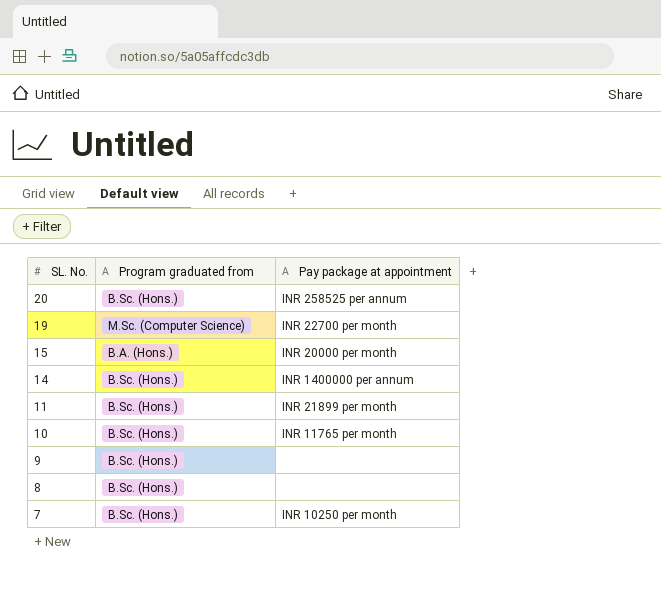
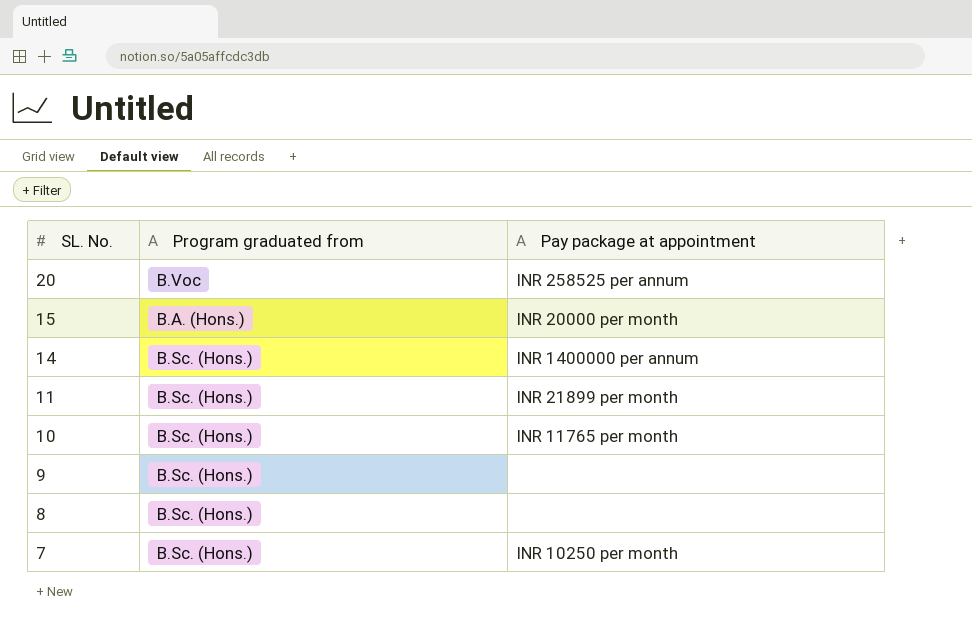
row 19: M.Sc. (Computer Science) | INR 22700 per month -> none
20 | Program graduated from: B.Sc. (Hons.) -> B.Voc

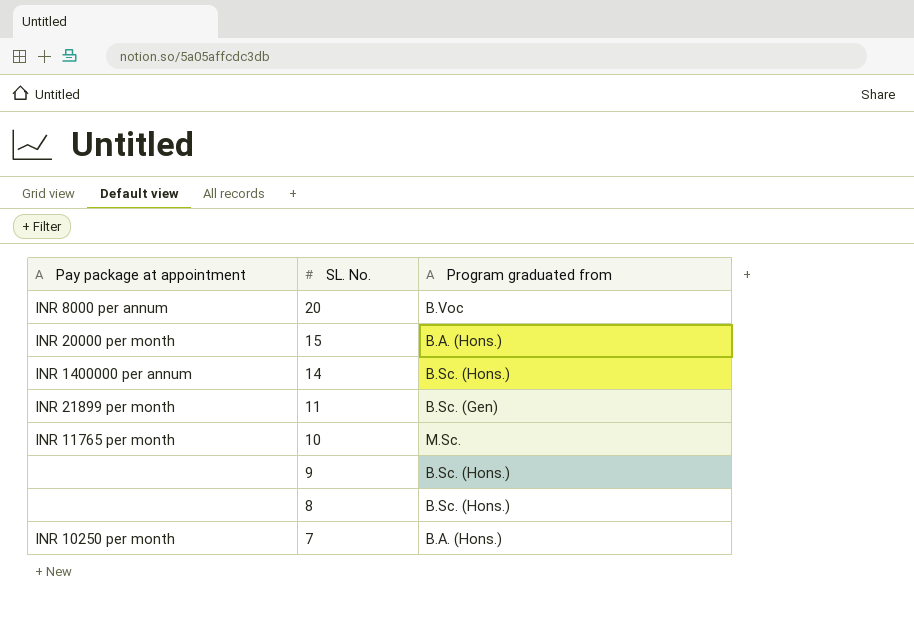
column Pay package at appointment | position: 3 -> 1
20 | Pay package at appointment: INR 258525 per annum -> INR 8000 per annum
11 | Program graduated from: B.Sc. (Hons.) -> B.Sc. (Gen)
10 | Program graduated from: B.Sc. (Hons.) -> M.Sc.
7 | Program graduated from: B.Sc. (Hons.) -> B.A. (Hons.)

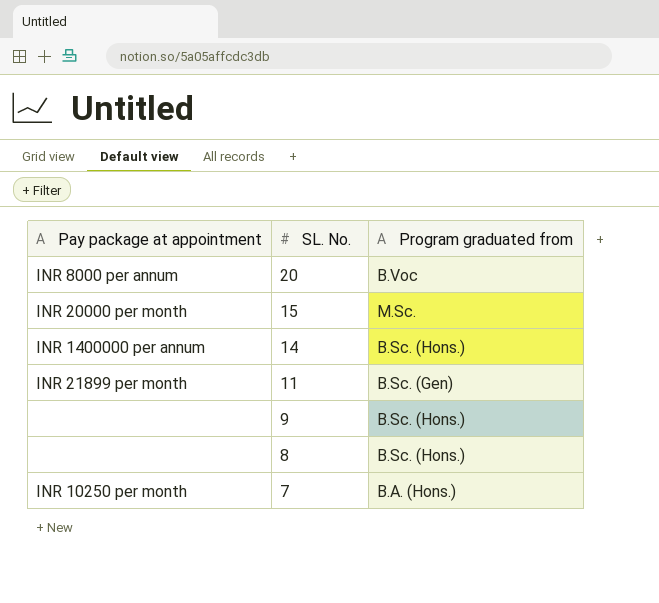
row 10: INR 11765 per month | M.Sc. -> none
15 | Program graduated from: B.A. (Hons.) -> M.Sc.

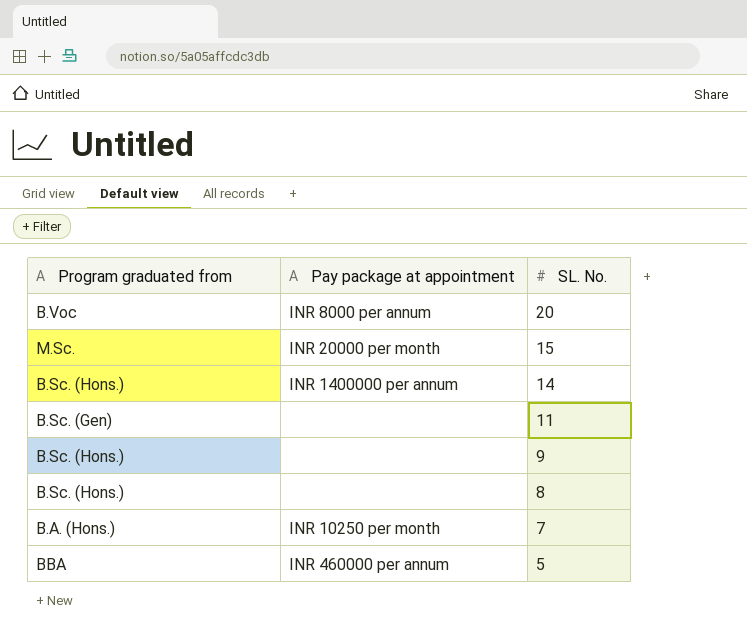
column Program graduated from | position: 3 -> 1
11 | Pay package at appointment: INR 21899 per month -> none
row 5: none -> BBA | INR 460000 per annum

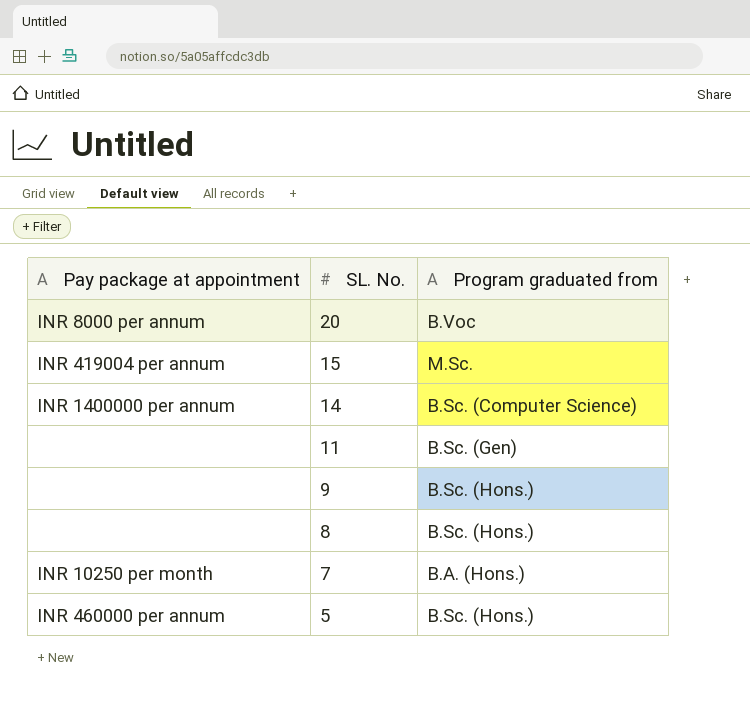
column Program graduated from | position: 1 -> 3
15 | Pay package at appointment: INR 20000 per month -> INR 419004 per annum
14 | Program graduated from: B.Sc. (Hons.) -> B.Sc. (Computer Science)
5 | Program graduated from: BBA -> B.Sc. (Hons.)

